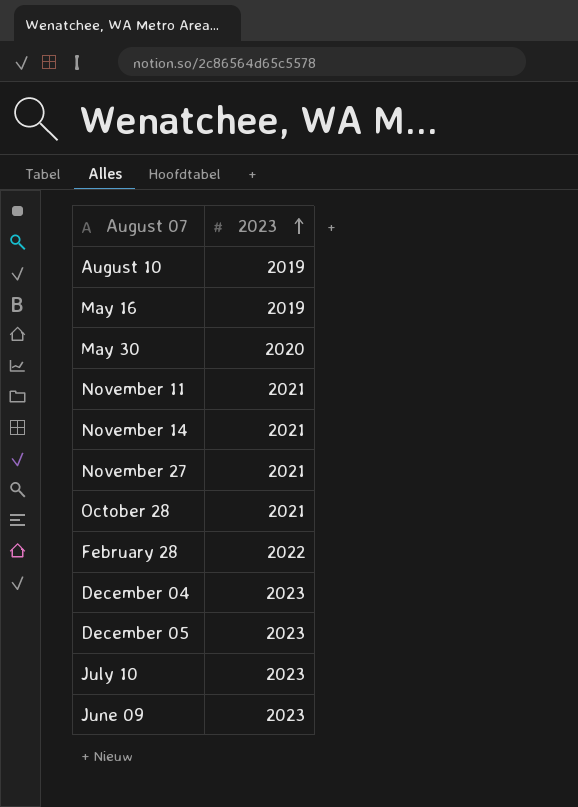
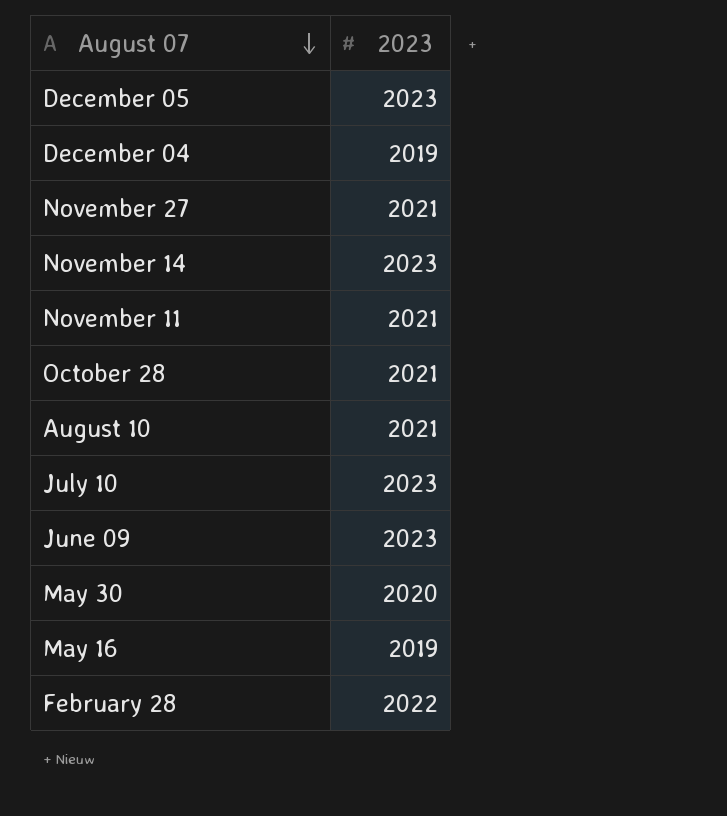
row order: 2023 ascending -> August 07 descending
December 04 | 2023: 2023 -> 2019
November 14 | 2023: 2021 -> 2023
August 10 | 2023: 2019 -> 2021

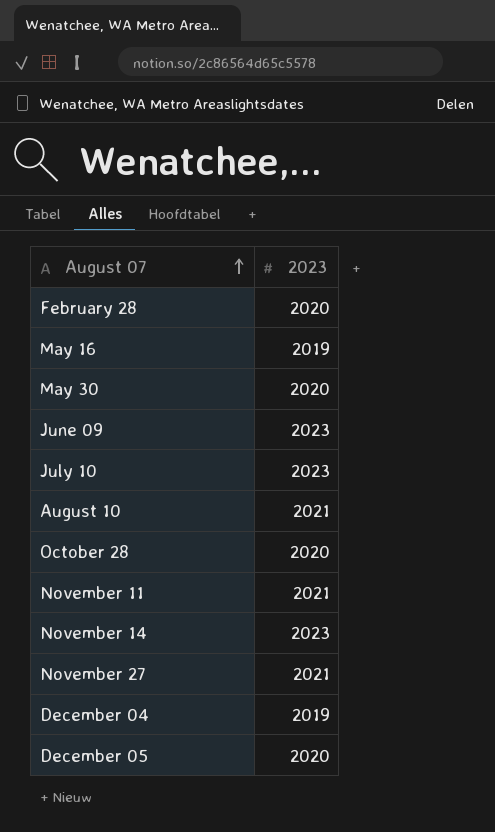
row order: August 07 descending -> August 07 ascending
February 28 | 2023: 2022 -> 2020
October 28 | 2023: 2021 -> 2020
December 05 | 2023: 2023 -> 2020

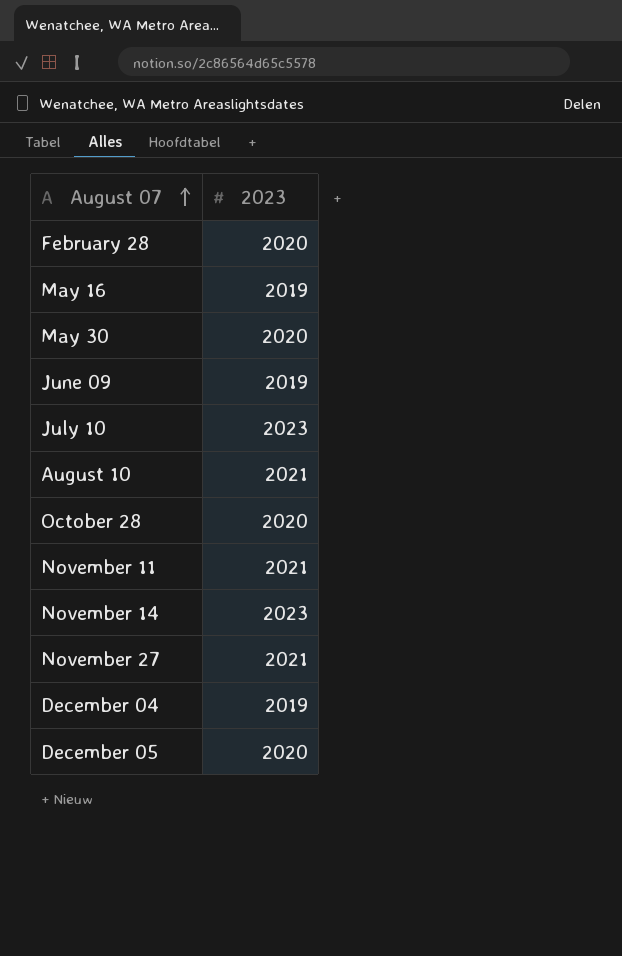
June 09 | 2023: 2023 -> 2019

